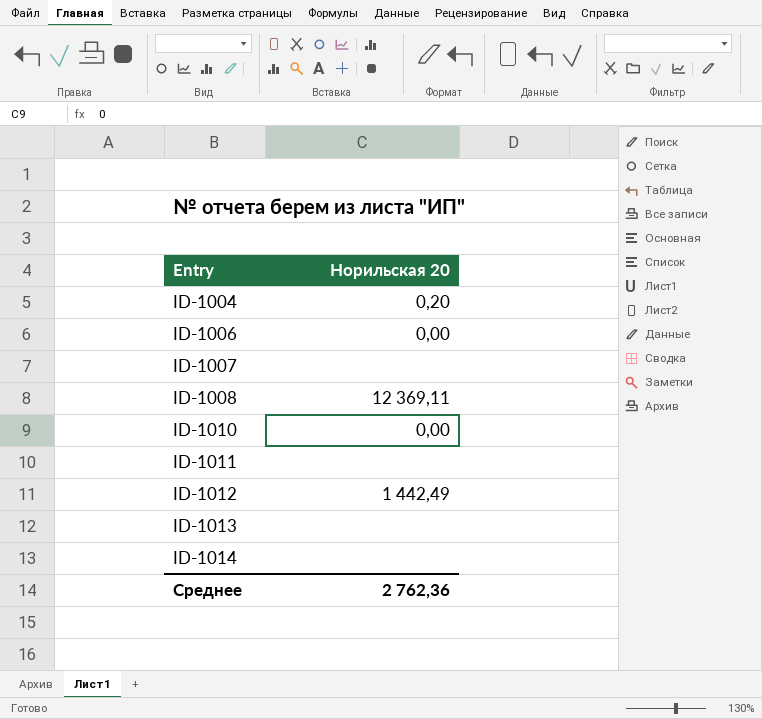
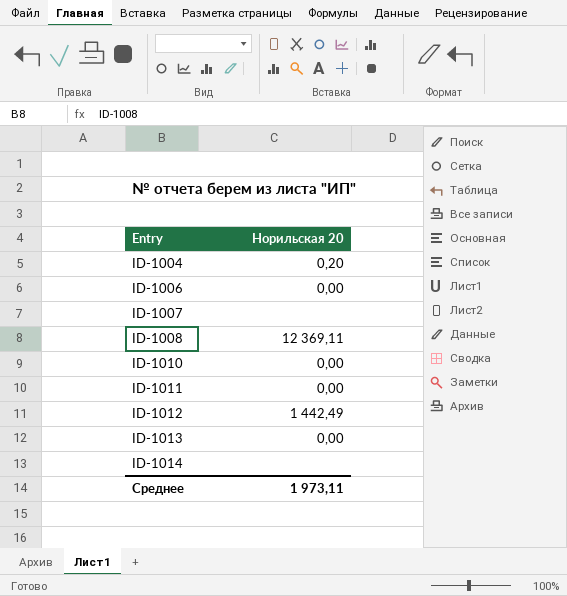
ID-1011 | Норильская 20: none -> 0,00
ID-1013 | Норильская 20: none -> 0,00
Среднее | Норильская 20: 2 762,36 -> 1 973,11

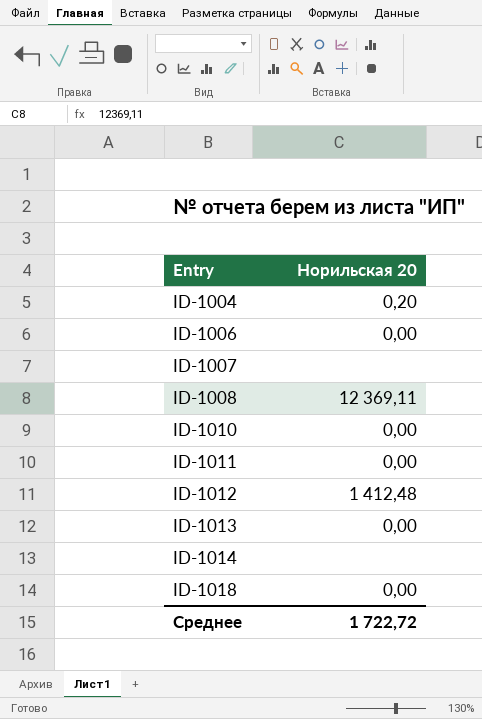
ID-1012 | Норильская 20: 1 442,49 -> 1 412,48
row ID-1018: none -> 0,00
Среднее | Норильская 20: 1 973,11 -> 1 722,72

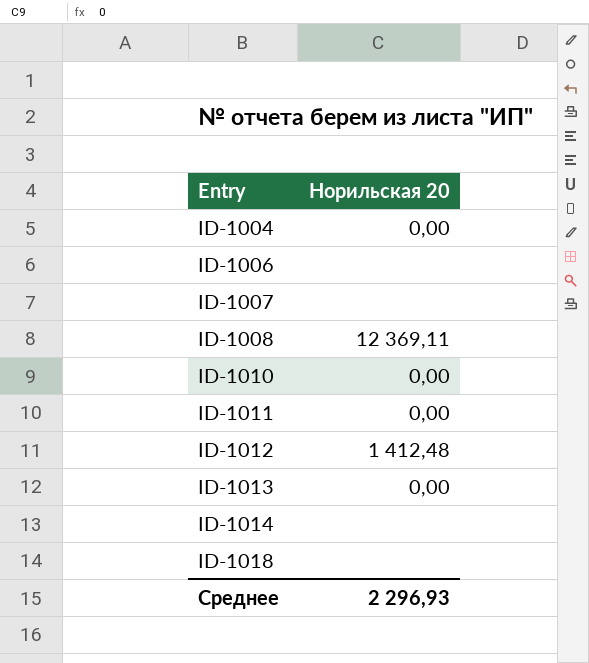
ID-1004 | Норильская 20: 0,20 -> 0,00
ID-1006 | Норильская 20: 0,00 -> none
ID-1018 | Норильская 20: 0,00 -> none
Среднее | Норильская 20: 1 722,72 -> 2 296,93

